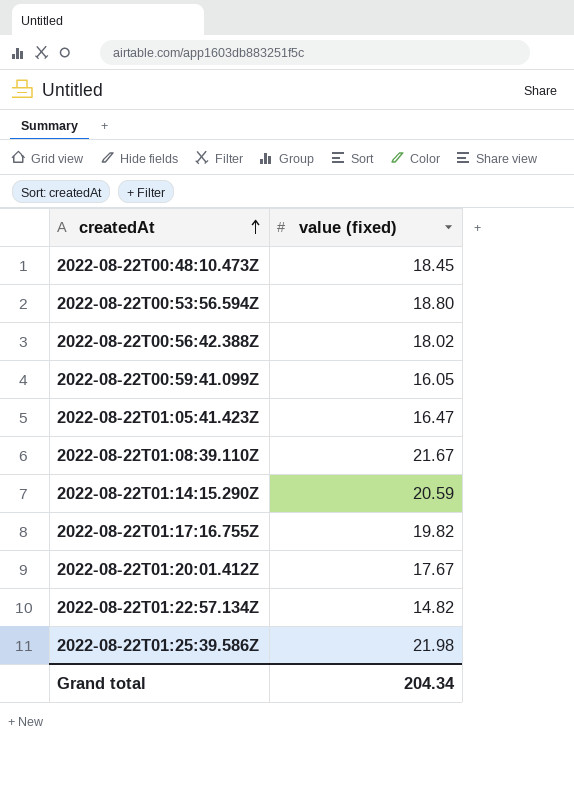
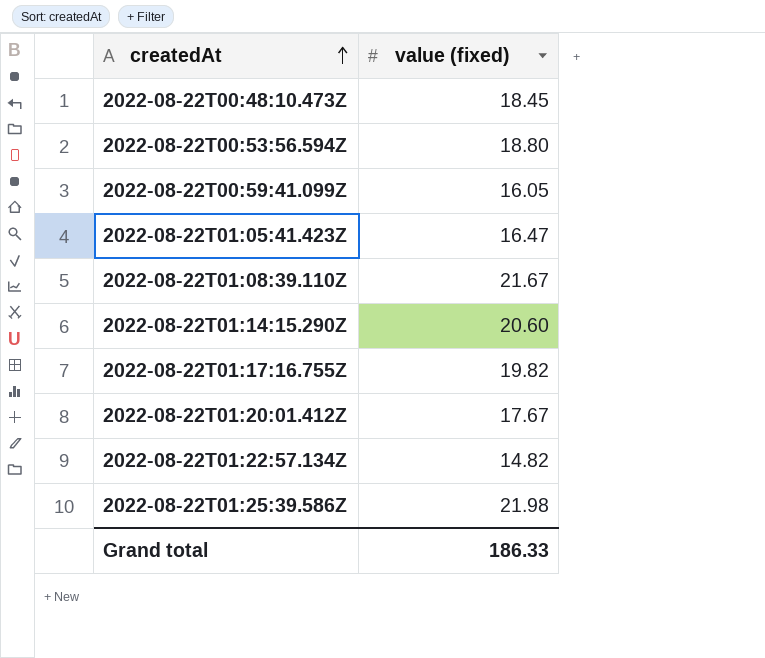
row 2022-08-22T00:56:42.388Z: 18.02 -> none
2022-08-22T01:14:15.290Z | value (fixed): 20.59 -> 20.60
Grand total | value (fixed): 204.34 -> 186.33

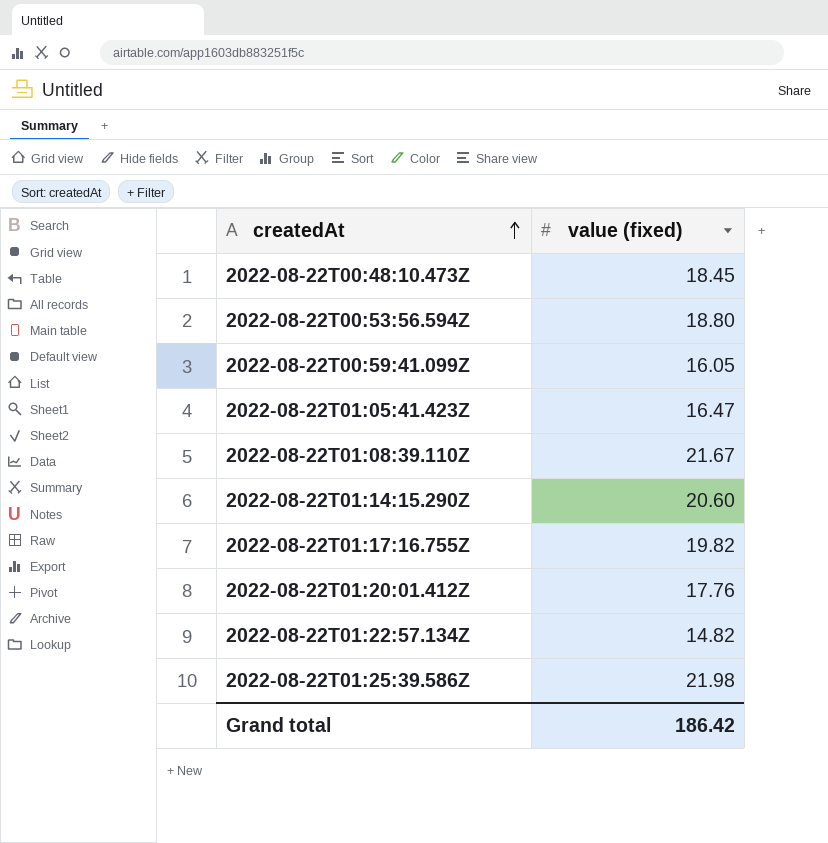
2022-08-22T01:20:01.412Z | value (fixed): 17.67 -> 17.76
Grand total | value (fixed): 186.33 -> 186.42

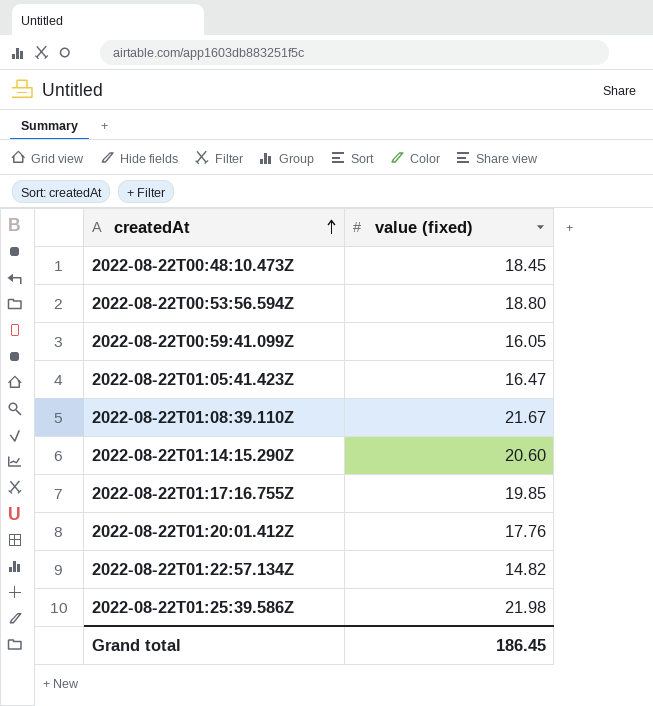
2022-08-22T01:17:16.755Z | value (fixed): 19.82 -> 19.85
Grand total | value (fixed): 186.42 -> 186.45

